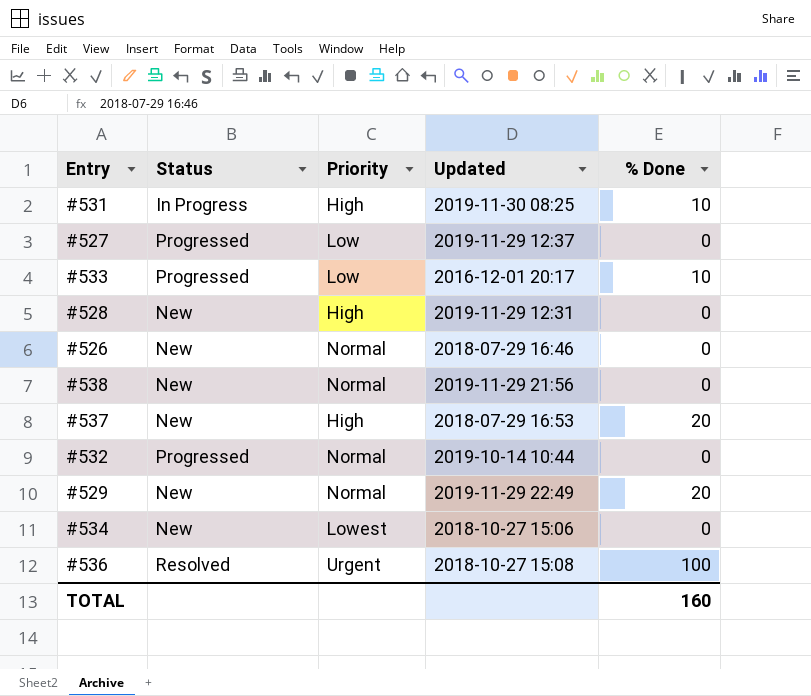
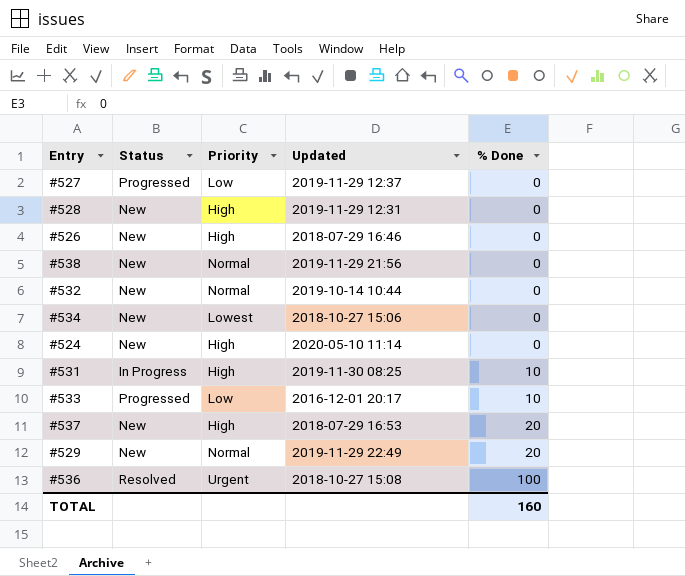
row order: none -> % Done ascending
#526 | Priority: Normal -> High
#532 | Status: Progressed -> New
row #524: none -> New | High | 2020-05-10 11:14 | 0

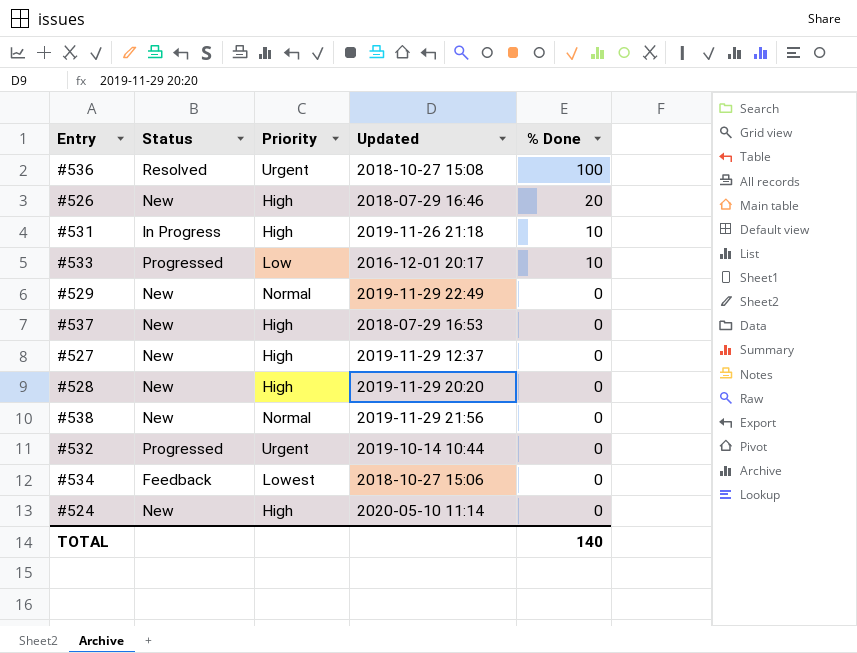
row order: % Done ascending -> % Done descending
#526 | % Done: 0 -> 20
#531 | Updated: 2019-11-30 08:25 -> 2019-11-26 21:18
#529 | % Done: 20 -> 0
#537 | % Done: 20 -> 0
#527 | Status: Progressed -> New
#527 | Priority: Low -> High
#528 | Updated: 2019-11-29 12:31 -> 2019-11-29 20:20
#532 | Status: New -> Progressed
#532 | Priority: Normal -> Urgent
#534 | Status: New -> Feedback
TOTAL | % Done: 160 -> 140

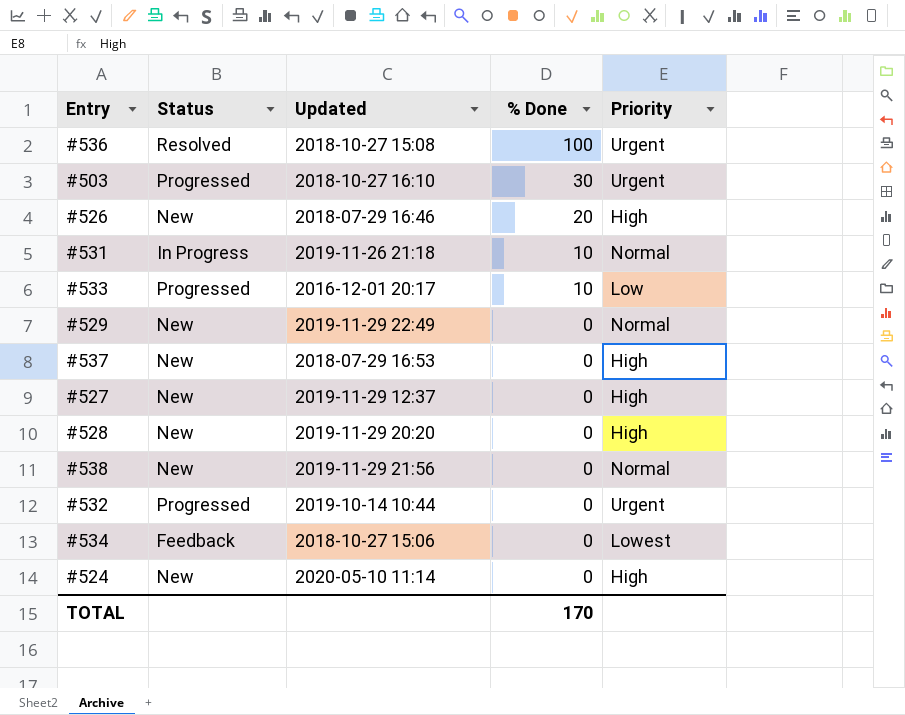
column Priority | position: 3 -> 5
row #503: none -> Progressed | 2018-10-27 16:10 | 30 | Urgent
#531 | Priority: High -> Normal
TOTAL | % Done: 140 -> 170

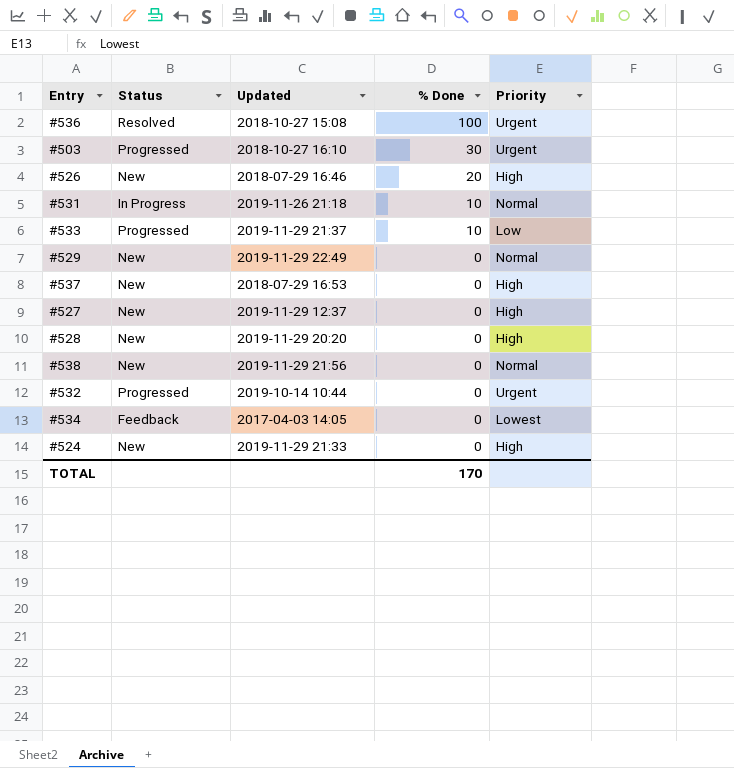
#533 | Updated: 2016-12-01 20:17 -> 2019-11-29 21:37
#534 | Updated: 2018-10-27 15:06 -> 2017-04-03 14:05
#524 | Updated: 2020-05-10 11:14 -> 2019-11-29 21:33

